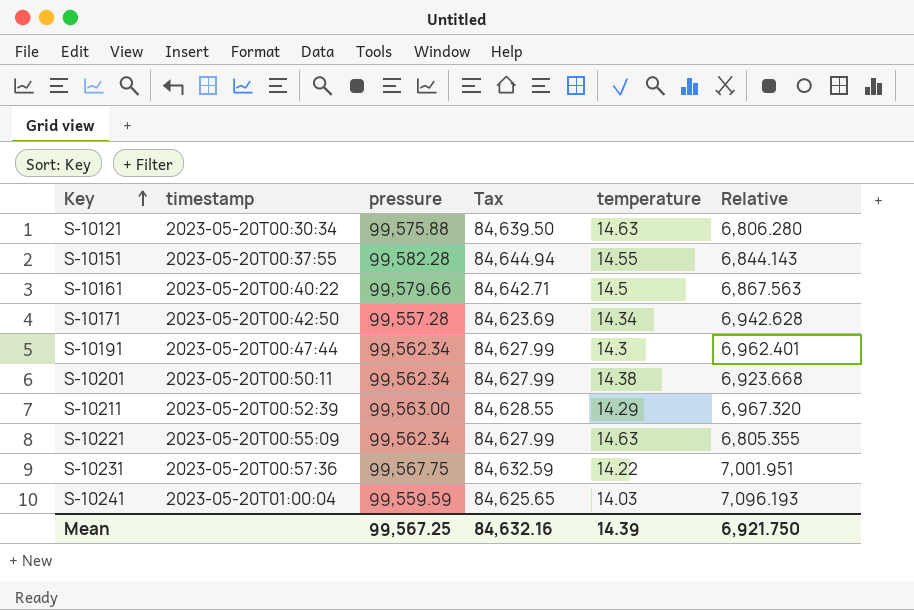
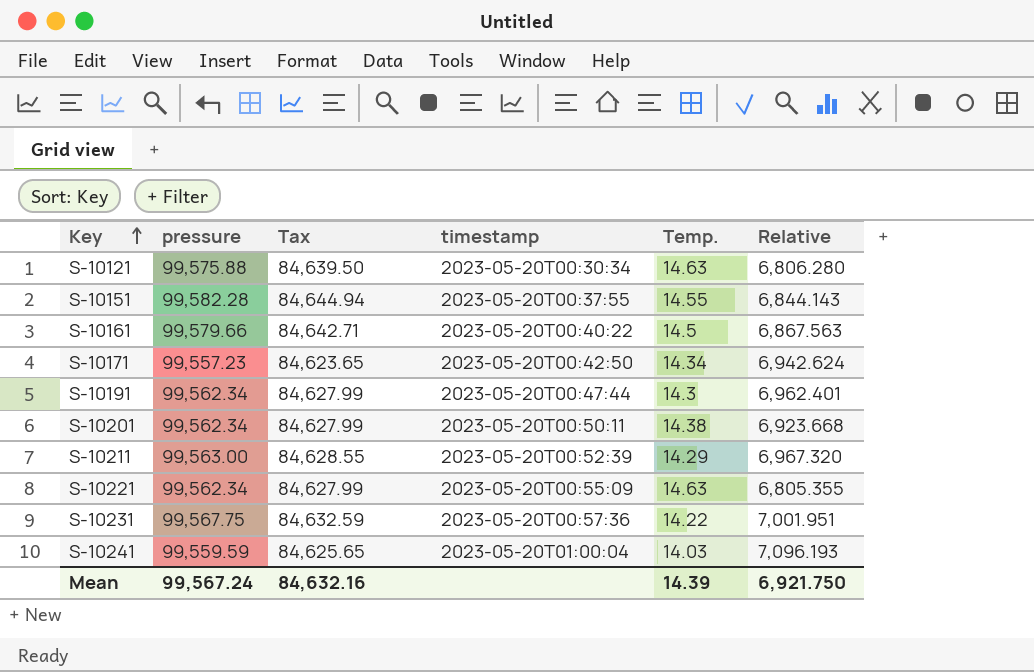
column timestamp | position: 2 -> 4
column name: temperature -> Temp.
S-10171 | pressure: 99,557.28 -> 99,557.23
S-10171 | Tax: 84,623.69 -> 84,623.65
S-10171 | Relative: 6,942.628 -> 6,942.624
Mean | pressure: 99,567.25 -> 99,567.24

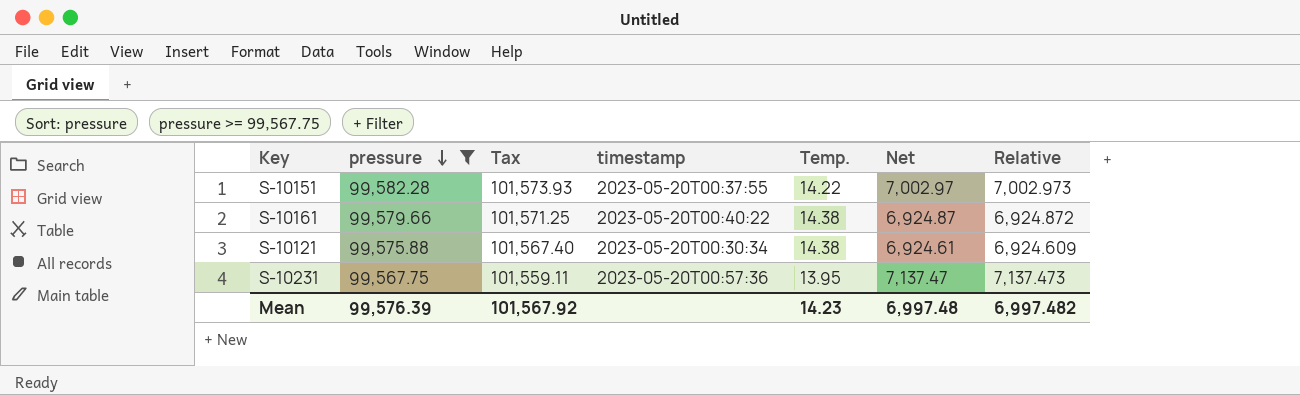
filter: none -> pressure >= 99,567.75
row order: Key ascending -> pressure descending
column Tax | formula: [pressure] * 0.85 -> [pressure] * 1.02
column Net | formula: none -> [pressure] / [Temp.]
S-10151 | Temp.: 14.55 -> 14.22
S-10151 | Relative: 6,844.143 -> 7,002.973
S-10161 | Temp.: 14.5 -> 14.38
S-10161 | Relative: 6,867.563 -> 6,924.872
S-10121 | Temp.: 14.63 -> 14.38
S-10121 | Relative: 6,806.280 -> 6,924.609
S-10231 | Temp.: 14.22 -> 13.95
S-10231 | Relative: 7,001.951 -> 7,137.473
Mean | pressure: 99,567.24 -> 99,576.39
Mean | Tax: 84,632.16 -> 101,567.92
Mean | Temp.: 14.39 -> 14.23
Mean | Relative: 6,921.750 -> 6,997.482

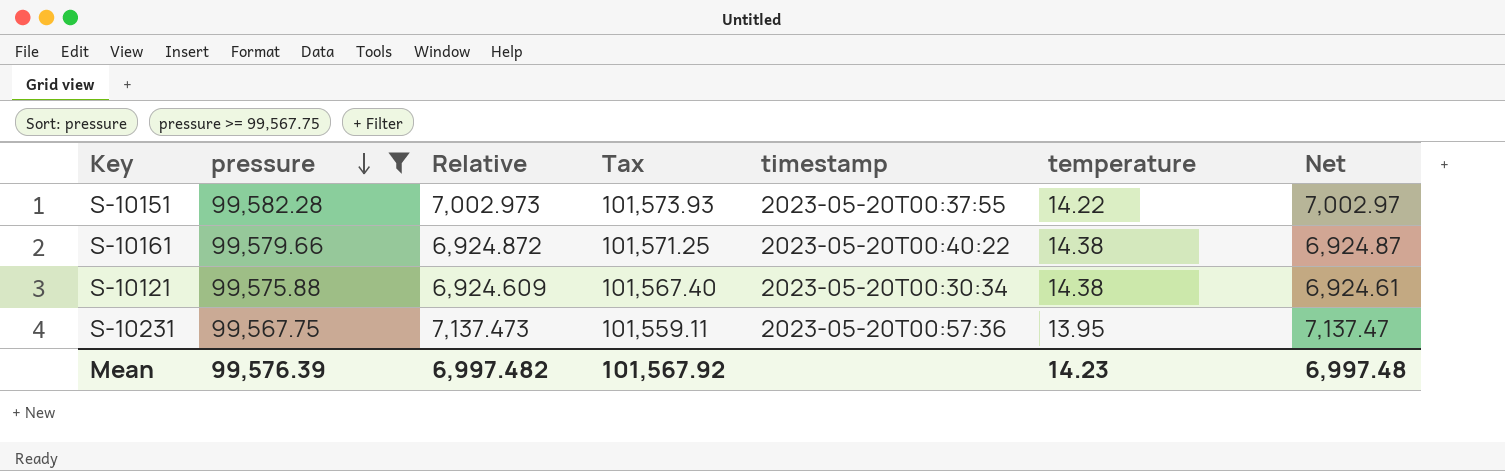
column Relative | position: 7 -> 3
column name: Temp. -> temperature

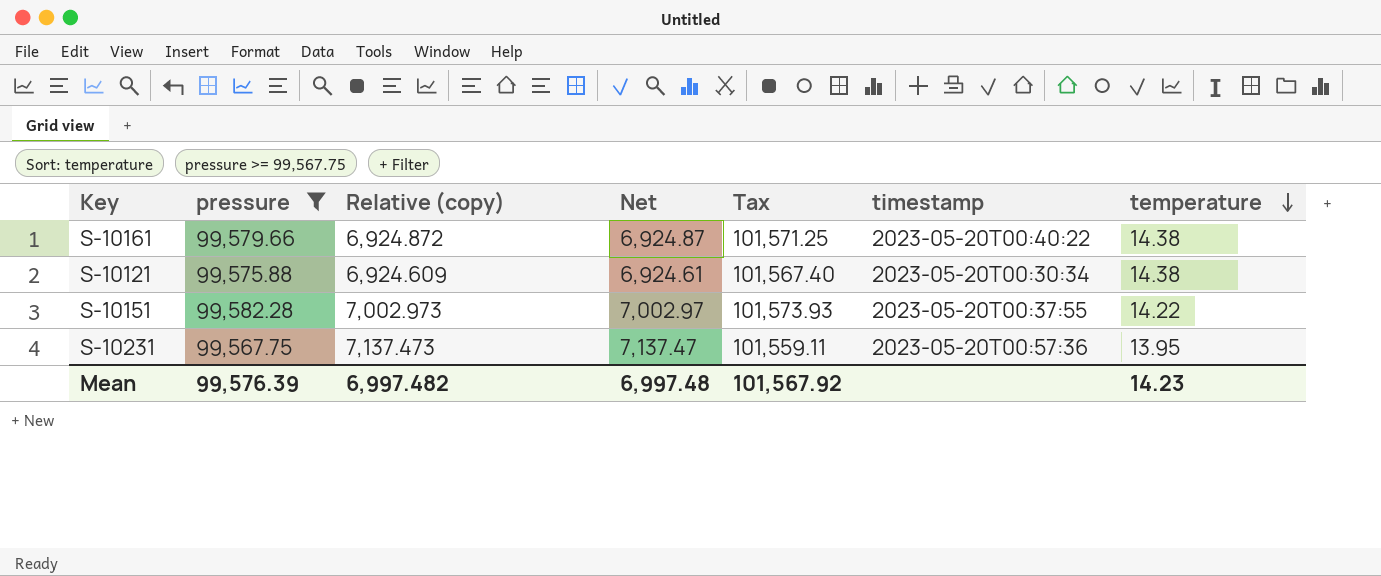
row order: pressure descending -> temperature descending
column name: Relative -> Relative (copy)
column Net | position: 7 -> 4

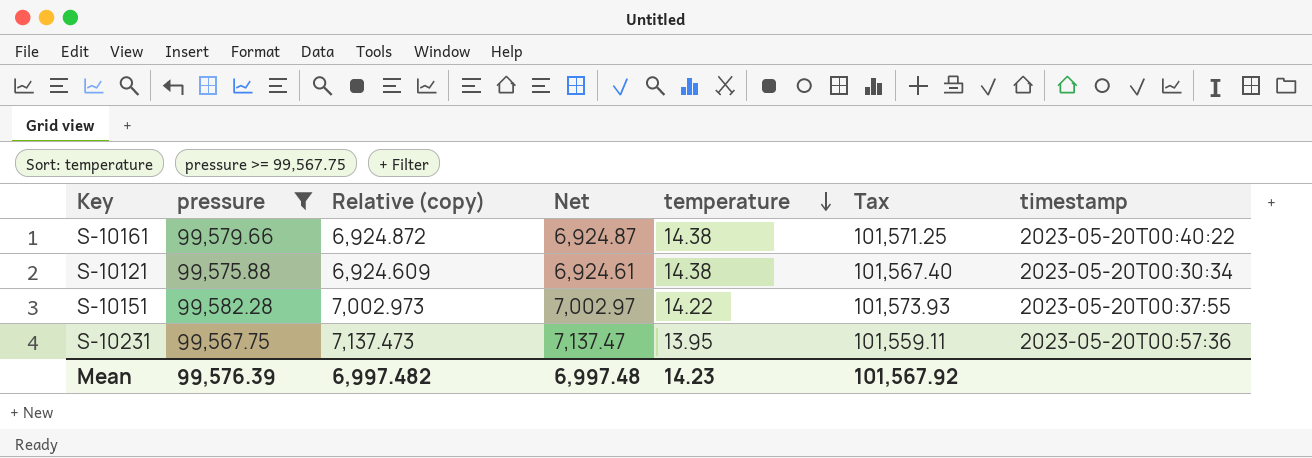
column temperature | position: 7 -> 5

